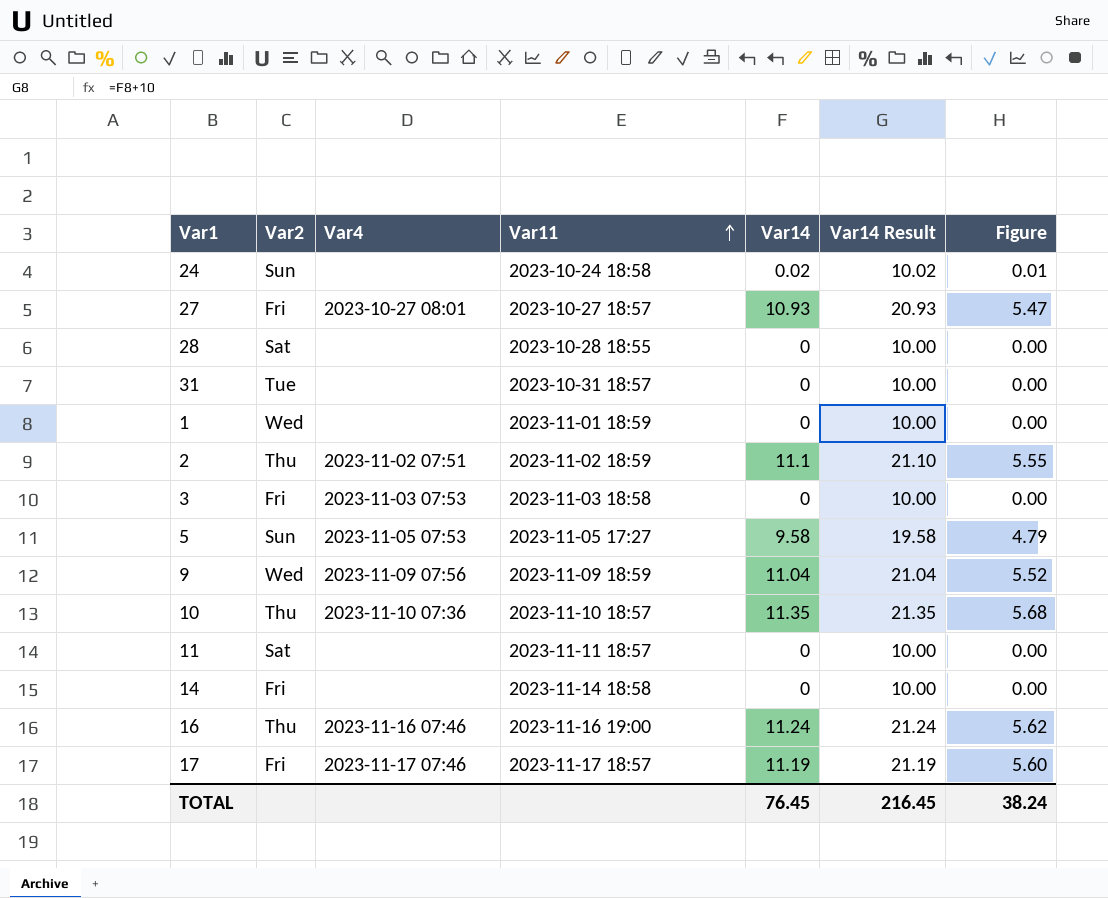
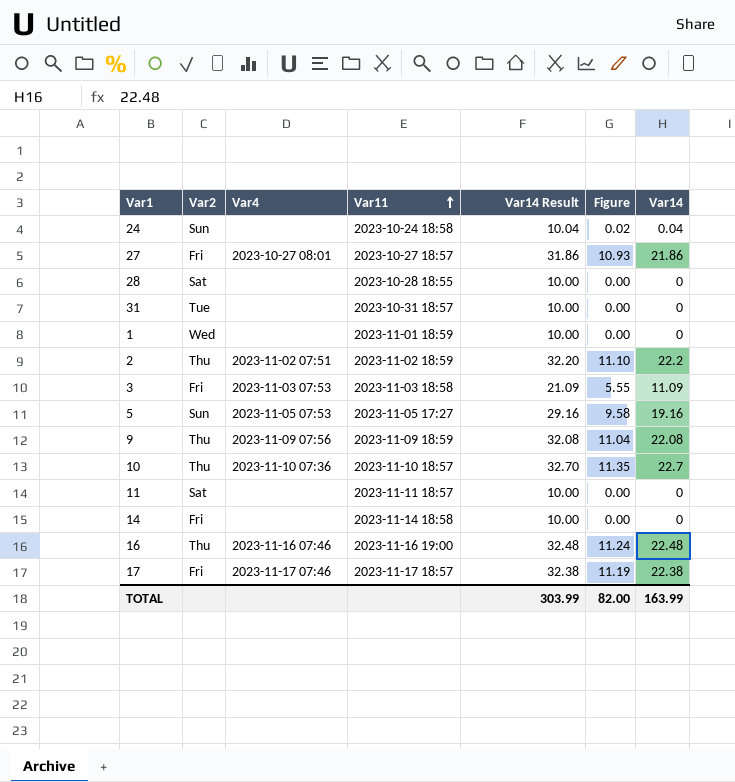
column Var14 | position: 5 -> 7
24 | Var14 Result: 10.02 -> 10.04
24 | Figure: 0.01 -> 0.02
24 | Var14: 0.02 -> 0.04
27 | Var14 Result: 20.93 -> 31.86
27 | Figure: 5.47 -> 10.93
27 | Var14: 10.93 -> 21.86
2 | Var14 Result: 21.10 -> 32.20
2 | Figure: 5.55 -> 11.10
2 | Var14: 11.1 -> 22.2
3 | Var14 Result: 10.00 -> 21.09
3 | Figure: 0.00 -> 5.55
3 | Var14: 0 -> 11.09
5 | Var14 Result: 19.58 -> 29.16
5 | Figure: 4.79 -> 9.58
5 | Var14: 9.58 -> 19.16
9 | Var2: Wed -> Thu
9 | Var14 Result: 21.04 -> 32.08
9 | Figure: 5.52 -> 11.04
9 | Var14: 11.04 -> 22.08
10 | Var14 Result: 21.35 -> 32.70
10 | Figure: 5.68 -> 11.35
10 | Var14: 11.35 -> 22.7
16 | Var14 Result: 21.24 -> 32.48
16 | Figure: 5.62 -> 11.24
16 | Var14: 11.24 -> 22.48
17 | Var14 Result: 21.19 -> 32.38
17 | Figure: 5.60 -> 11.19
17 | Var14: 11.19 -> 22.38
TOTAL | Var14 Result: 216.45 -> 303.99
TOTAL | Figure: 38.24 -> 82.00
TOTAL | Var14: 76.45 -> 163.99

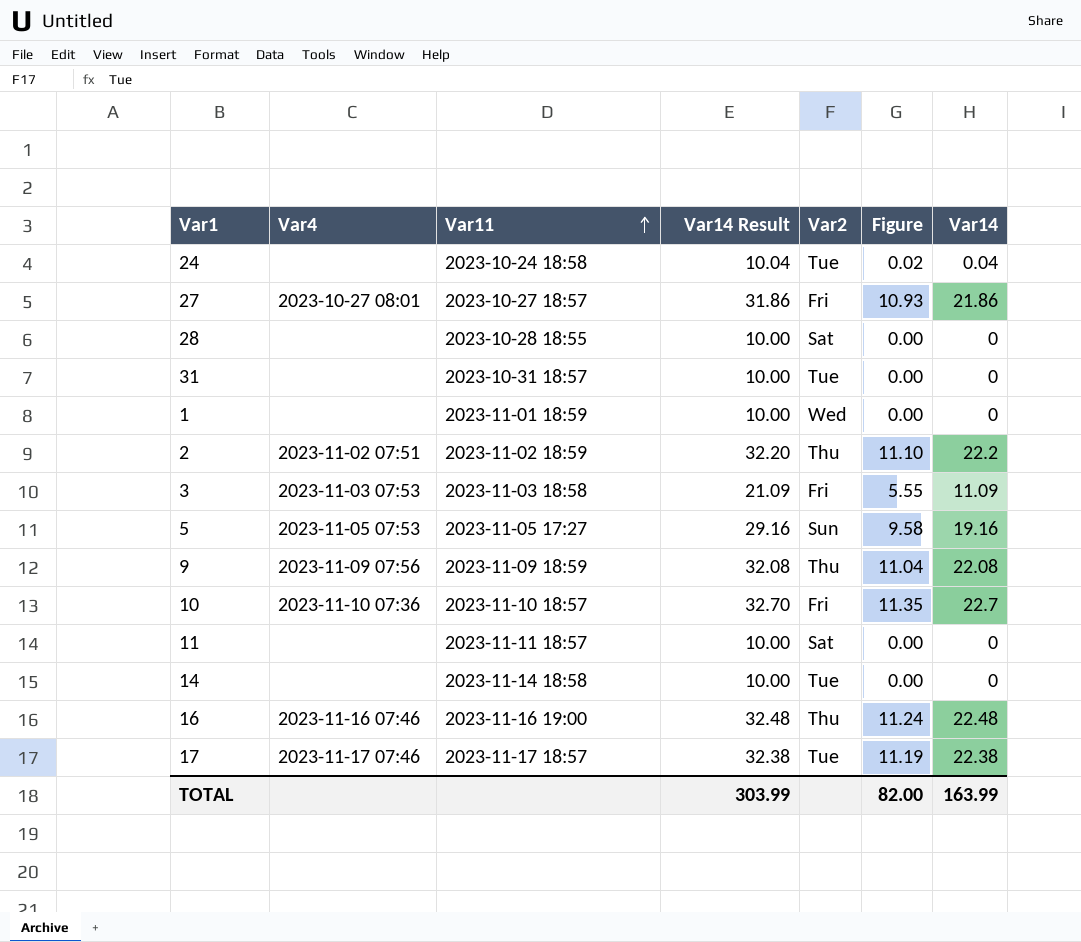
column Var2 | position: 2 -> 5
24 | Var2: Sun -> Tue
10 | Var2: Thu -> Fri
14 | Var2: Fri -> Tue
17 | Var2: Fri -> Tue

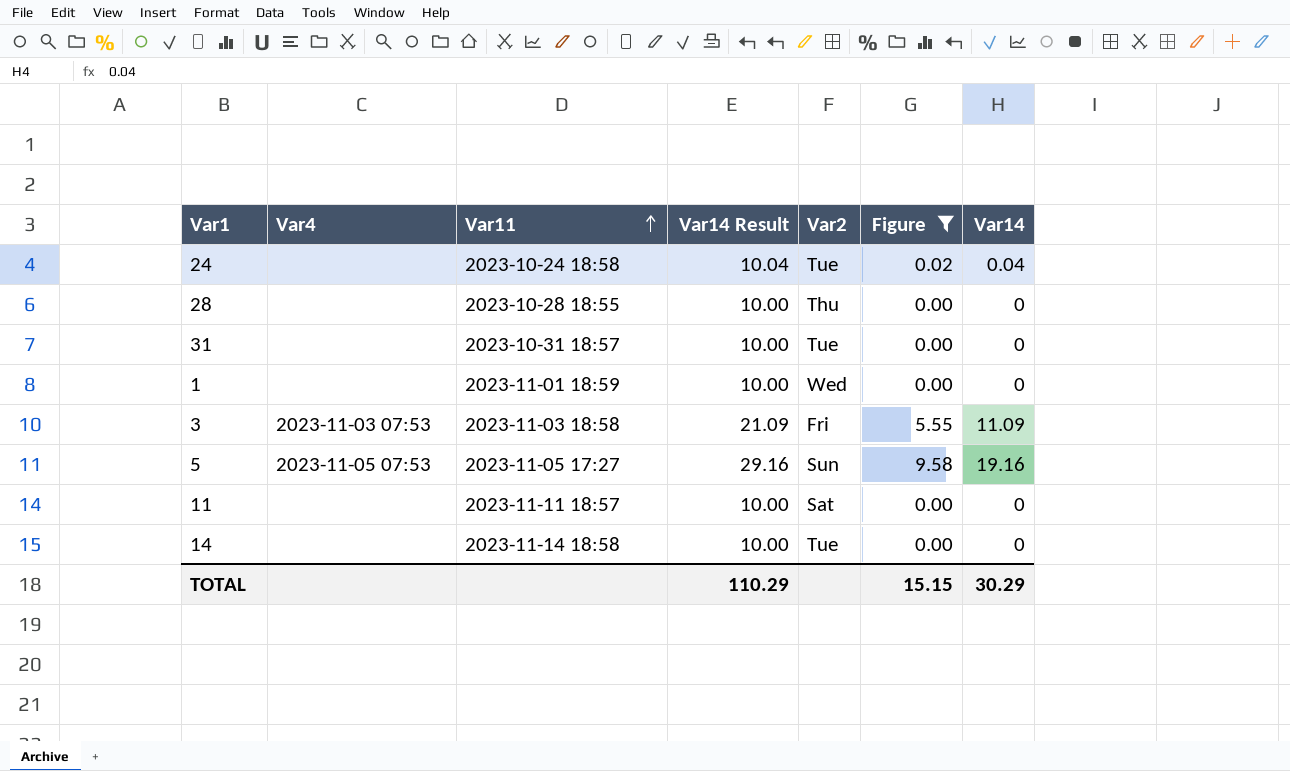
filter: none -> Figure <= 9.58
28 | Var2: Sat -> Thu
TOTAL | Var14 Result: 303.99 -> 110.29
TOTAL | Figure: 82.00 -> 15.15
TOTAL | Var14: 163.99 -> 30.29

